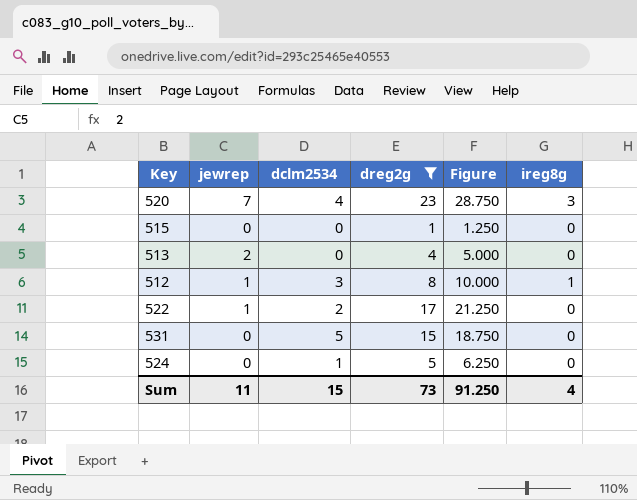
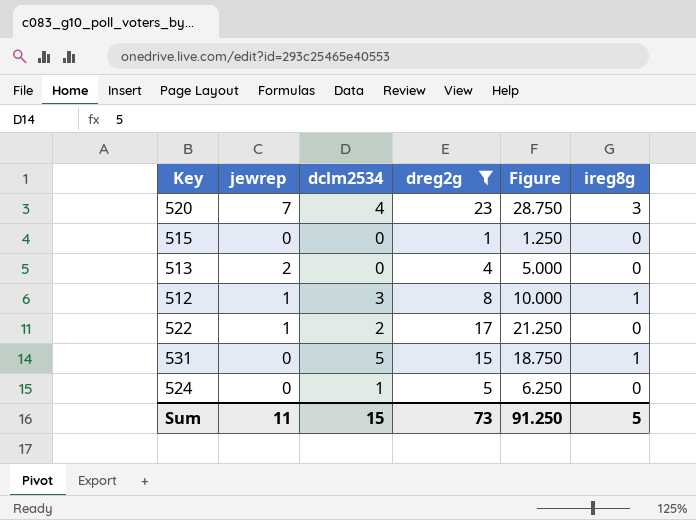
531 | ireg8g: 0 -> 1
Sum | ireg8g: 4 -> 5

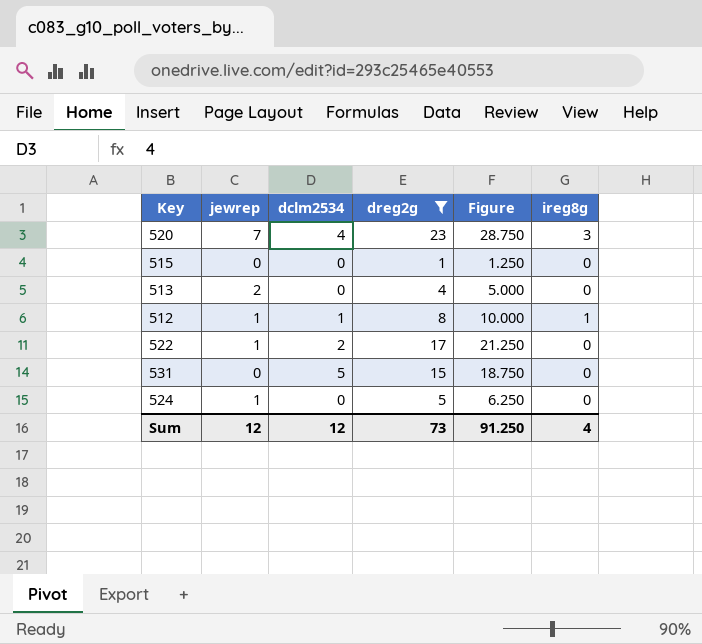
512 | dclm2534: 3 -> 1
531 | ireg8g: 1 -> 0
524 | jewrep: 0 -> 1
524 | dclm2534: 1 -> 0
Sum | jewrep: 11 -> 12
Sum | dclm2534: 15 -> 12
Sum | ireg8g: 5 -> 4

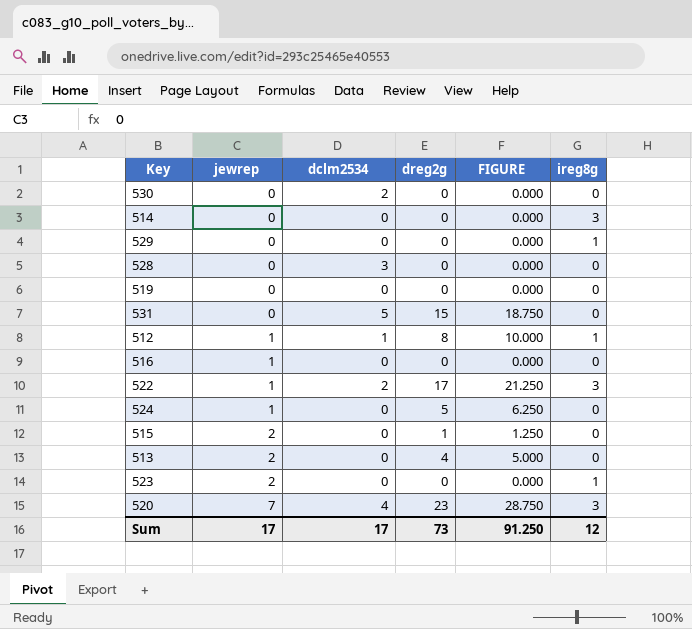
filter: dreg2g != 0 -> none
row order: none -> jewrep ascending
column name: Figure -> FIGURE
522 | ireg8g: 0 -> 3
515 | jewrep: 0 -> 2
Sum | jewrep: 12 -> 17
Sum | dclm2534: 12 -> 17
Sum | ireg8g: 4 -> 12

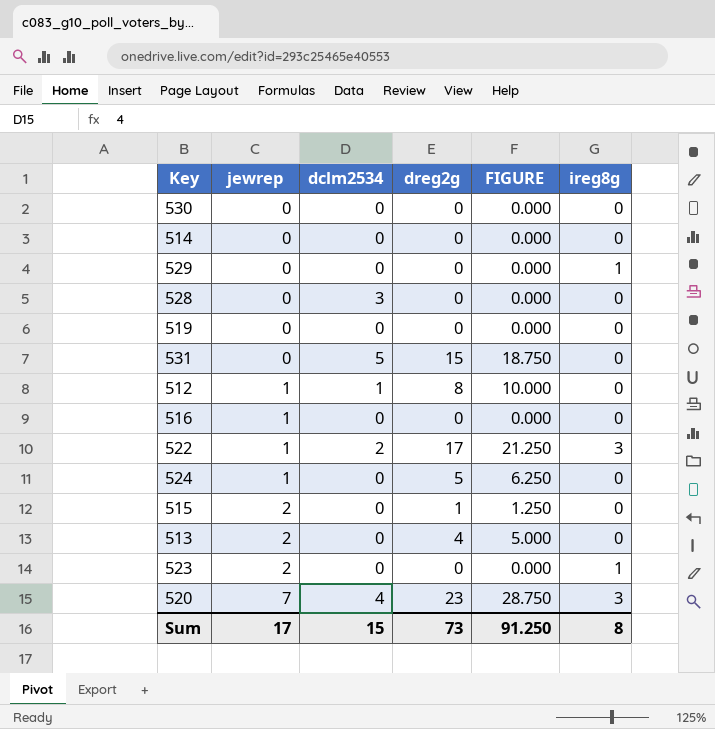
530 | dclm2534: 2 -> 0
514 | ireg8g: 3 -> 0
512 | ireg8g: 1 -> 0
Sum | dclm2534: 17 -> 15
Sum | ireg8g: 12 -> 8

